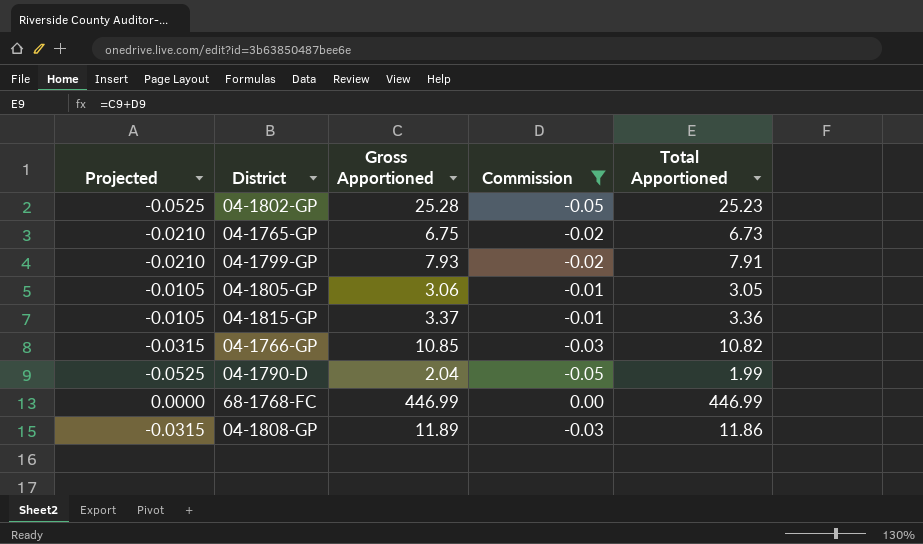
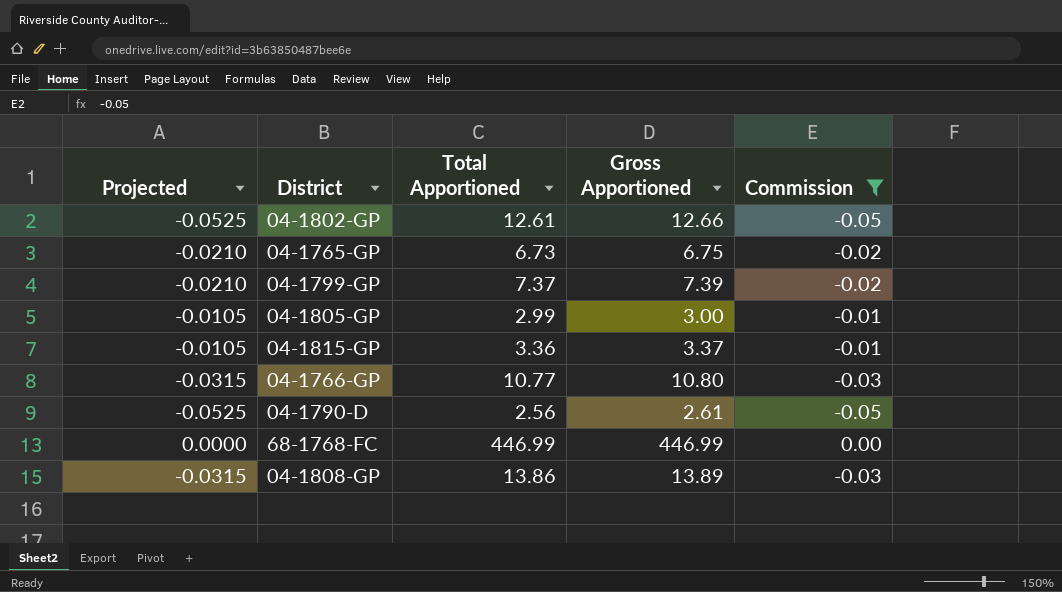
column Total Apportioned | position: 5 -> 3
04-1802-GP | Total Apportioned: 25.23 -> 12.61
04-1802-GP | Gross Apportioned: 25.28 -> 12.66
04-1799-GP | Total Apportioned: 7.91 -> 7.37
04-1799-GP | Gross Apportioned: 7.93 -> 7.39
04-1805-GP | Total Apportioned: 3.05 -> 2.99
04-1805-GP | Gross Apportioned: 3.06 -> 3.00
04-1766-GP | Total Apportioned: 10.82 -> 10.77
04-1766-GP | Gross Apportioned: 10.85 -> 10.80
04-1790-D | Total Apportioned: 1.99 -> 2.56
04-1790-D | Gross Apportioned: 2.04 -> 2.61
04-1808-GP | Total Apportioned: 11.86 -> 13.86
04-1808-GP | Gross Apportioned: 11.89 -> 13.89

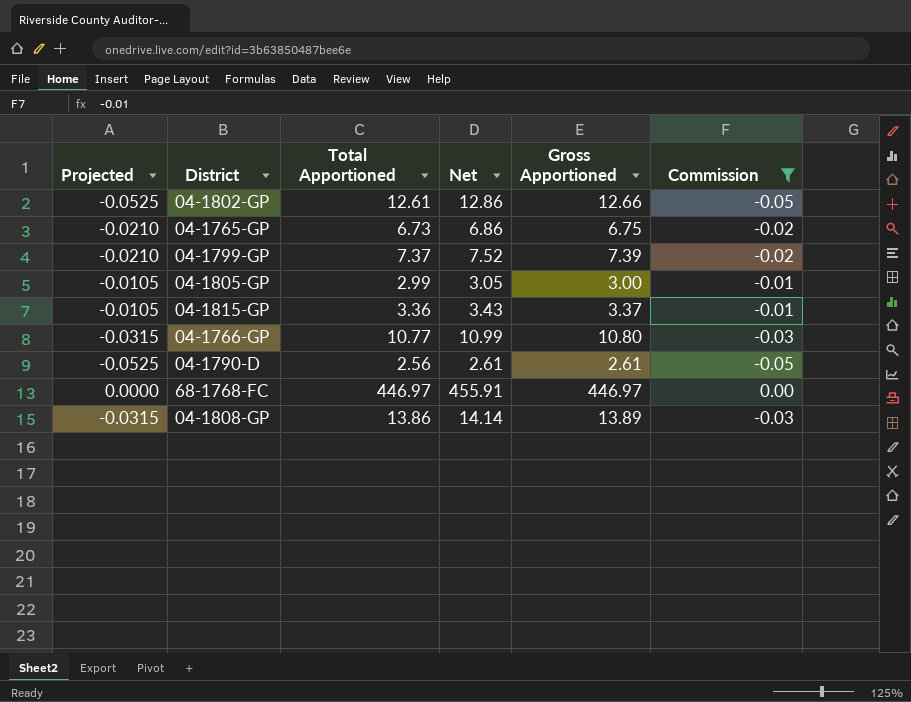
column Net | formula: none -> [Total Apportioned] * 1.02
68-1768-FC | Total Apportioned: 446.99 -> 446.97
68-1768-FC | Gross Apportioned: 446.99 -> 446.97

